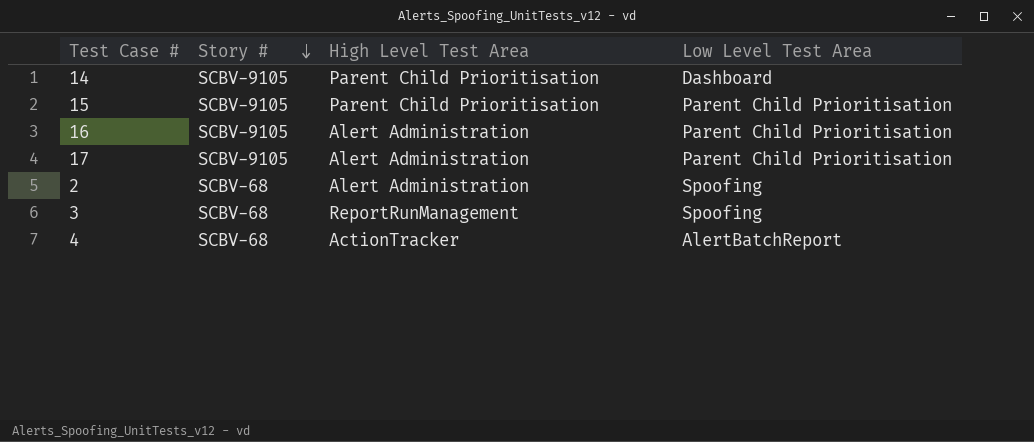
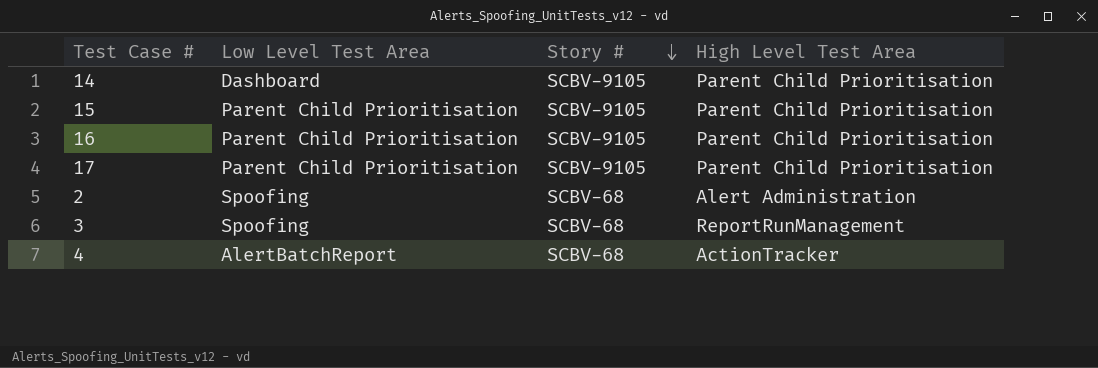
column Low Level Test Area | position: 4 -> 2
16 | High Level Test Area: Alert Administration -> Parent Child Prioritisation
17 | High Level Test Area: Alert Administration -> Parent Child Prioritisation

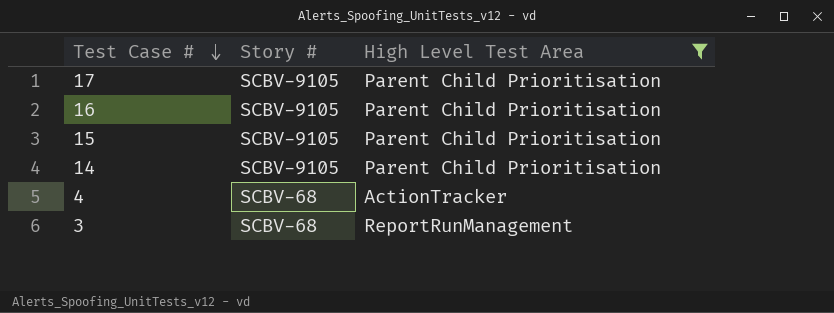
filter: none -> High Level Test Area != Alert Administration
row order: Story # descending -> Test Case # descending
column Low Level Test Area | position: 2 -> none

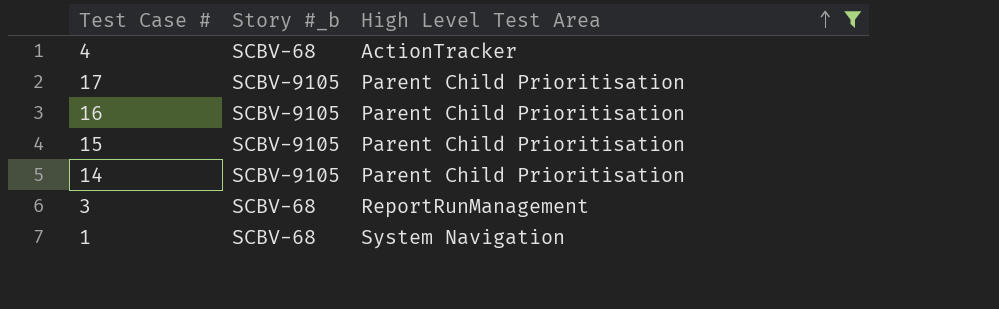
row order: Test Case # descending -> High Level Test Area ascending
column name: Story # -> Story #_b
row 1: none -> SCBV-68 | System Navigation

